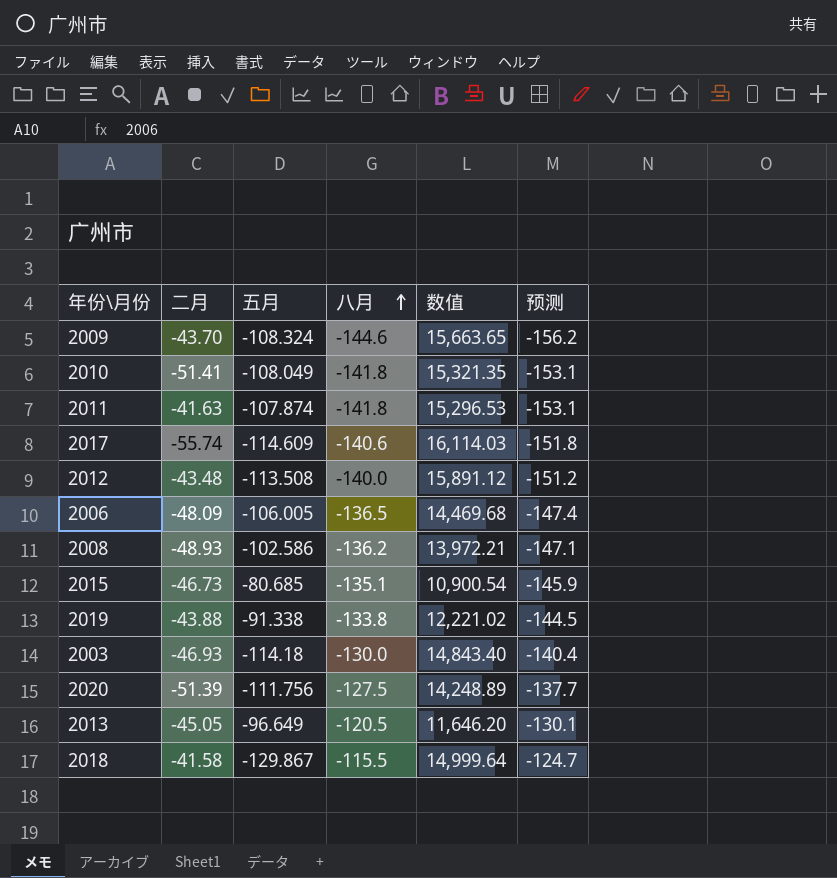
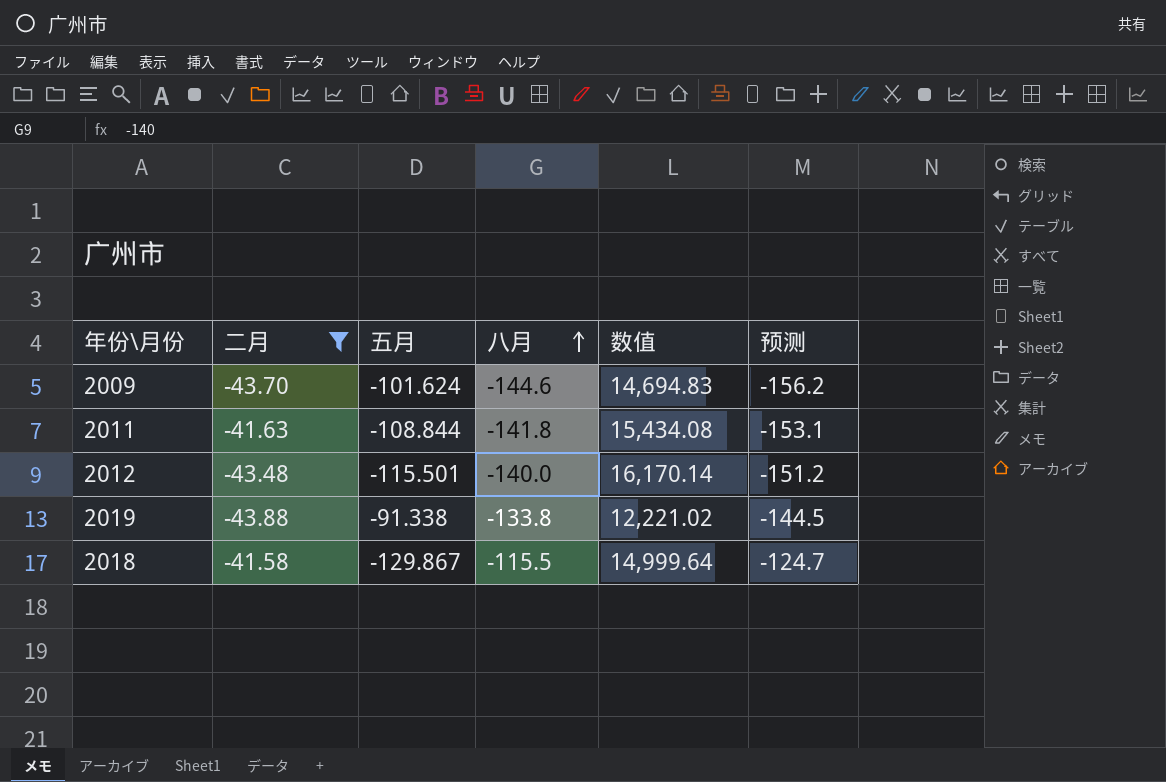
filter: none -> 二月 >= -43.88
2009 | 五月: -108.324 -> -101.624
2009 | 数值: 15,663.65 -> 14,694.83
2011 | 五月: -107.874 -> -108.844
2011 | 数值: 15,296.53 -> 15,434.08
2012 | 五月: -113.508 -> -115.501
2012 | 数值: 15,891.12 -> 16,170.14

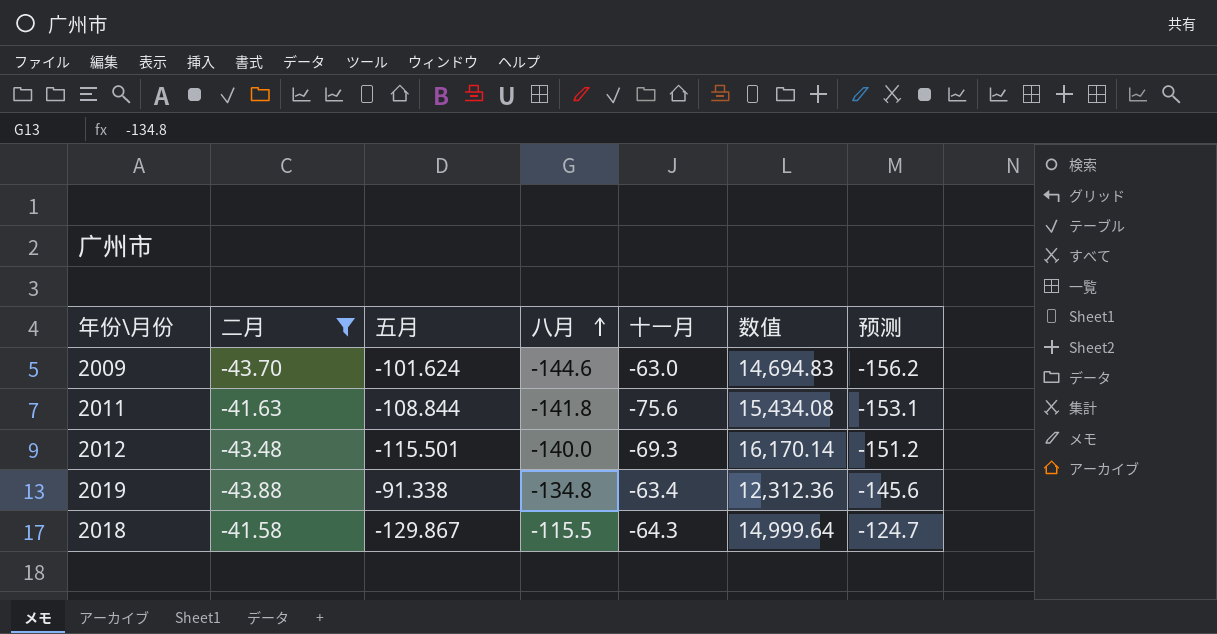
column 十一月 | position: none -> 5
2019 | 八月: -133.8 -> -134.8
2019 | 数值: 12,221.02 -> 12,312.36
2019 | 预测: -144.5 -> -145.6

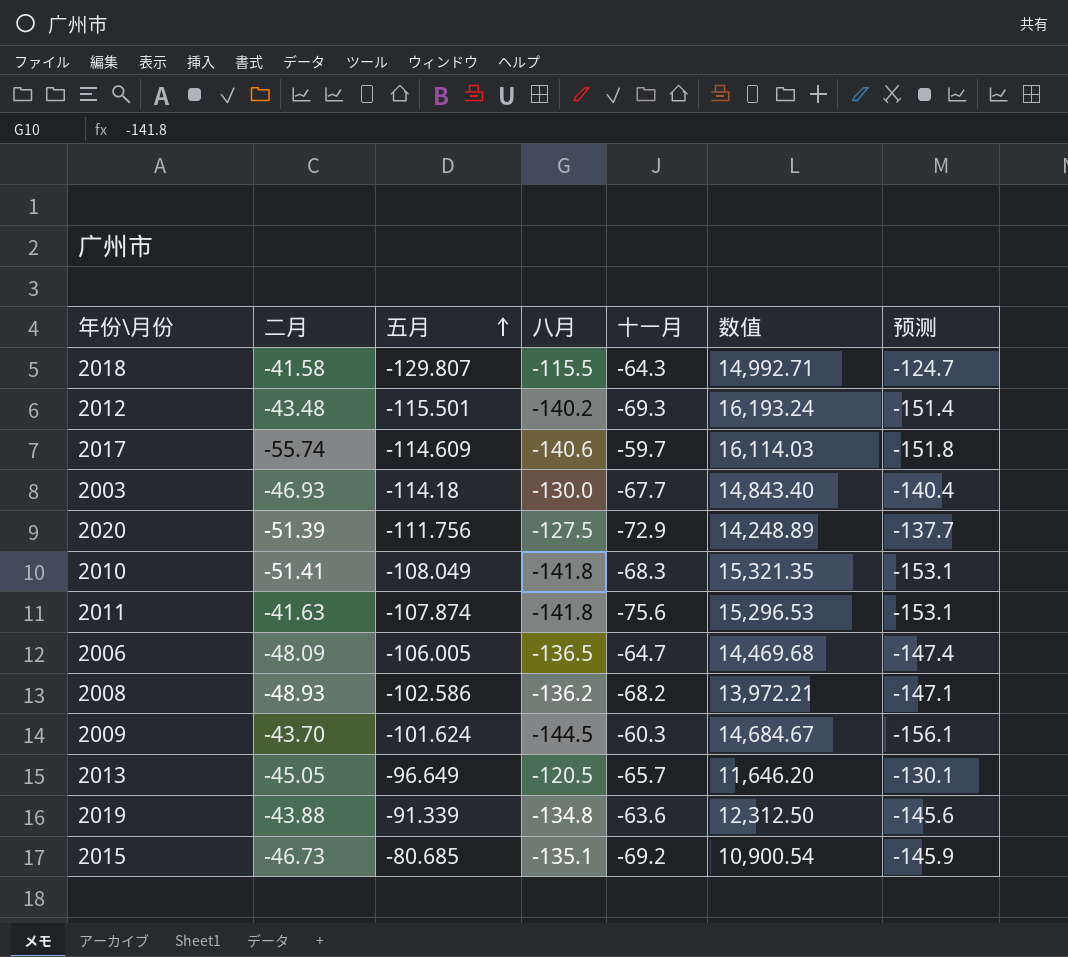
filter: 二月 >= -43.88 -> none
row order: 八月 ascending -> 五月 ascending
2018 | 五月: -129.867 -> -129.807
2018 | 数值: 14,999.64 -> 14,992.71
2012 | 八月: -140.0 -> -140.2
2012 | 数值: 16,170.14 -> 16,193.24
2012 | 预测: -151.2 -> -151.4
2011 | 五月: -108.844 -> -107.874
2011 | 数值: 15,434.08 -> 15,296.53
2009 | 八月: -144.6 -> -144.5
2009 | 十一月: -63.0 -> -60.3
2009 | 数值: 14,694.83 -> 14,684.67
2009 | 预测: -156.2 -> -156.1
2019 | 五月: -91.338 -> -91.339
2019 | 十一月: -63.4 -> -63.6
2019 | 数值: 12,312.36 -> 12,312.50

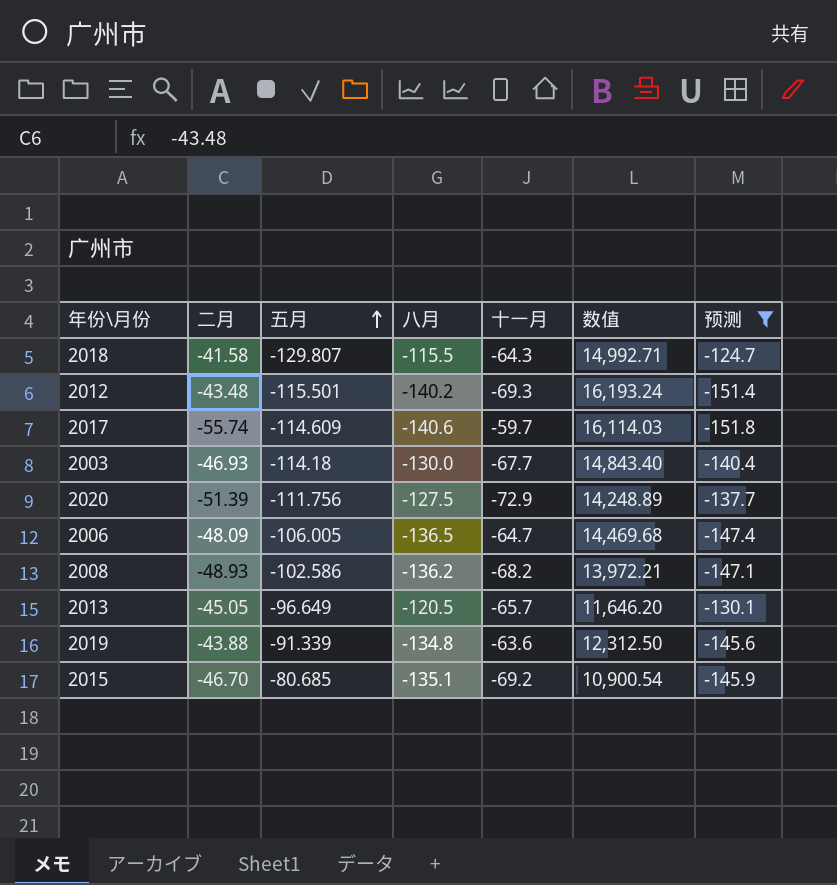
filter: none -> 预测 >= -151.8
2015 | 二月: -46.73 -> -46.70

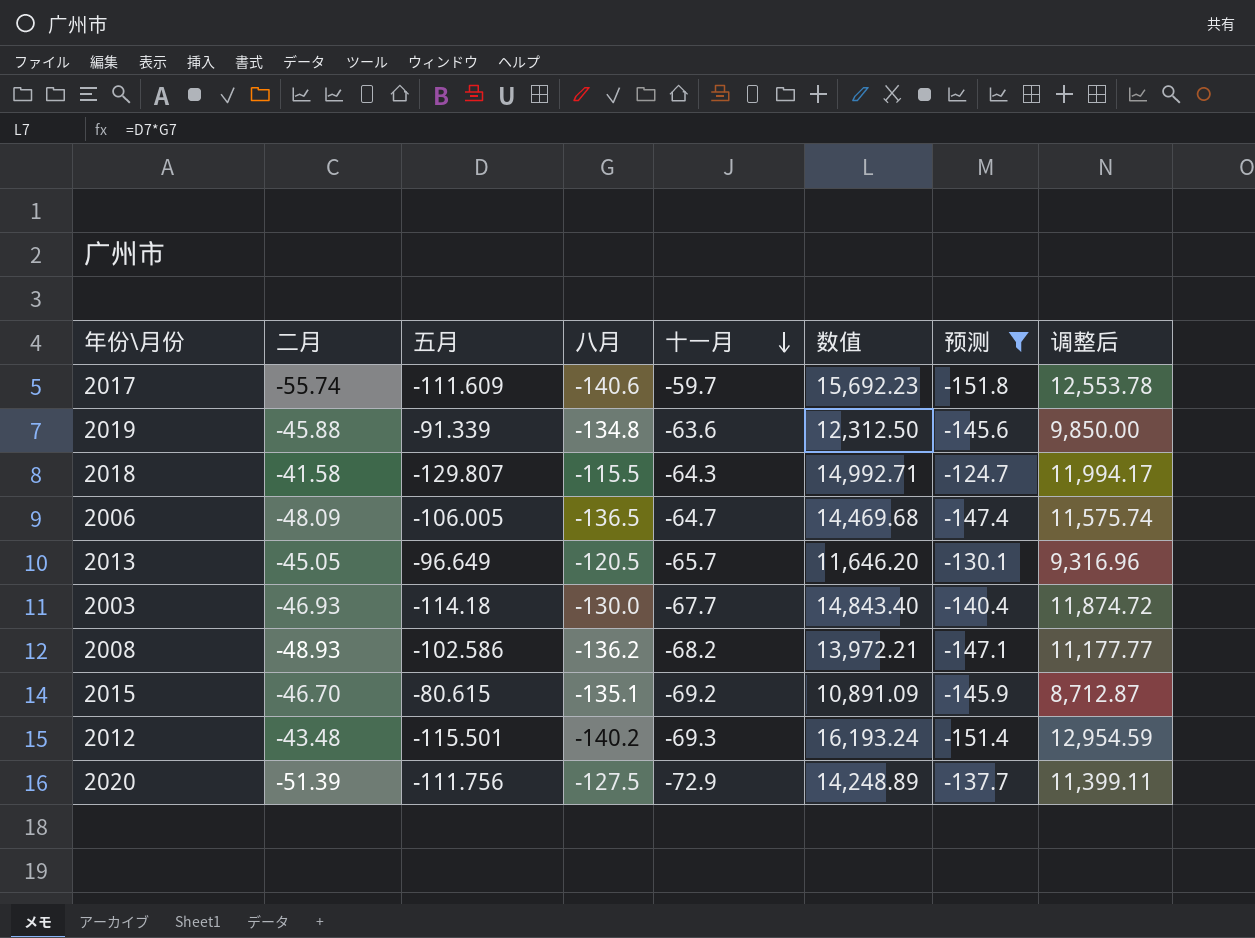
row order: 五月 ascending -> 十一月 descending
column 调整后 | formula: none -> [数值] * 0.8
2017 | 五月: -114.609 -> -111.609
2017 | 数值: 16,114.03 -> 15,692.23
2019 | 二月: -43.88 -> -45.88
2015 | 五月: -80.685 -> -80.615
2015 | 数值: 10,900.54 -> 10,891.09

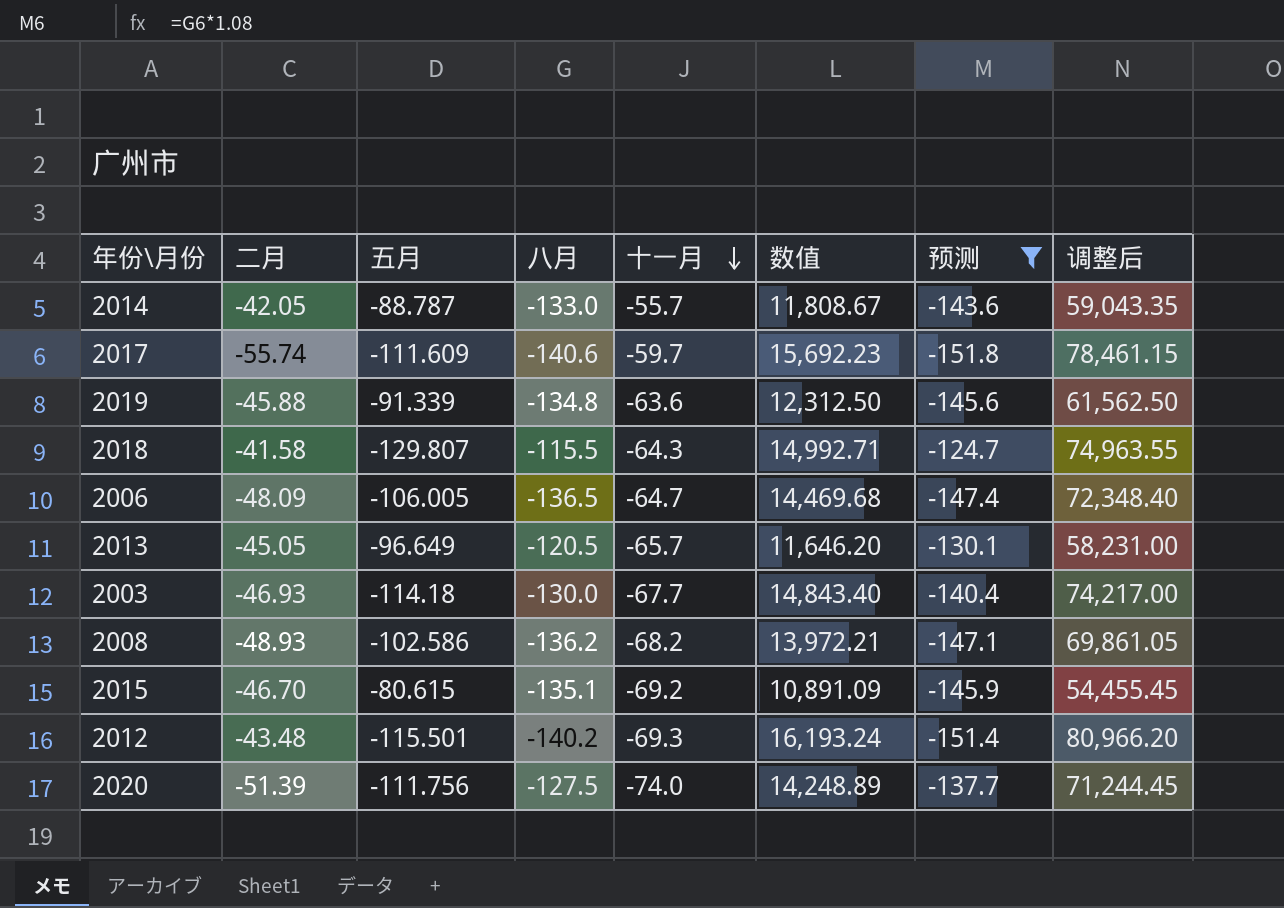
column 调整后 | formula: [数值] * 0.8 -> [数值] * 5
row 2014: none -> -42.05 | -88.787 | -133.0 | -55.7 | 11,808.67 | -143.6 | 59,043.35
2020 | 十一月: -72.9 -> -74.0

